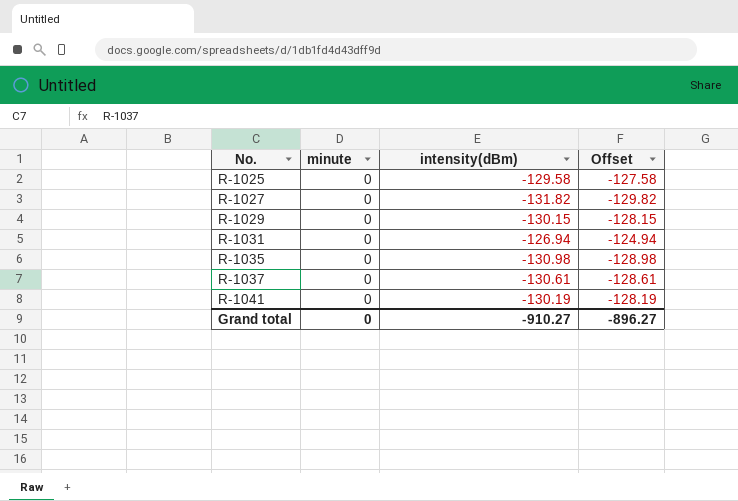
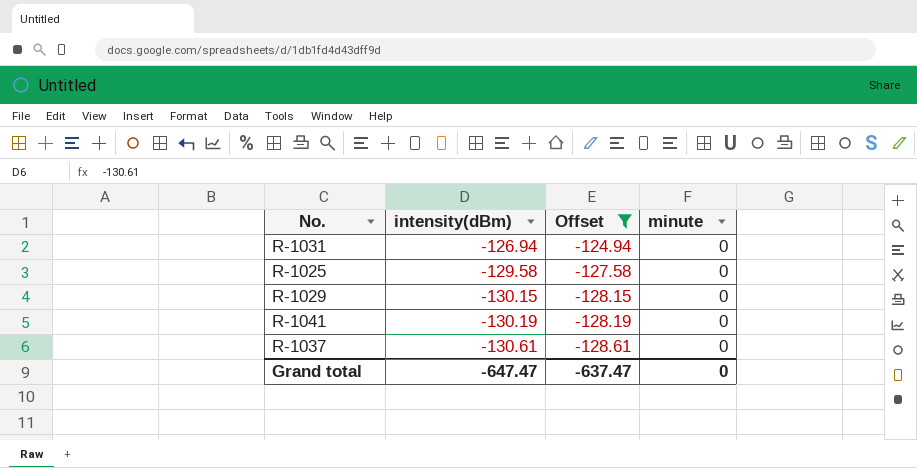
filter: none -> Offset >= -128.61
row order: No. ascending -> intensity(dBm) descending
column minute | position: 2 -> 4
Grand total | intensity(dBm): -910.27 -> -647.47
Grand total | Offset: -896.27 -> -637.47

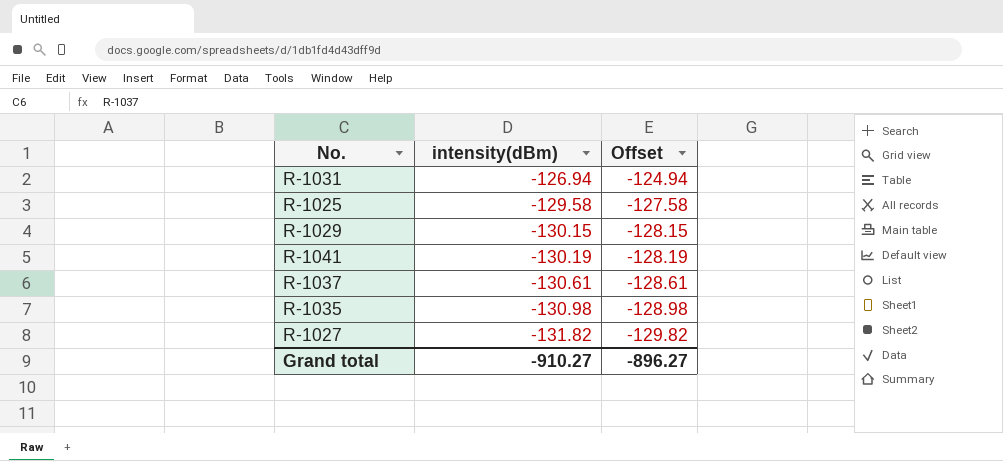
filter: Offset >= -128.61 -> none
column minute | position: 4 -> none
Grand total | intensity(dBm): -647.47 -> -910.27
Grand total | Offset: -637.47 -> -896.27

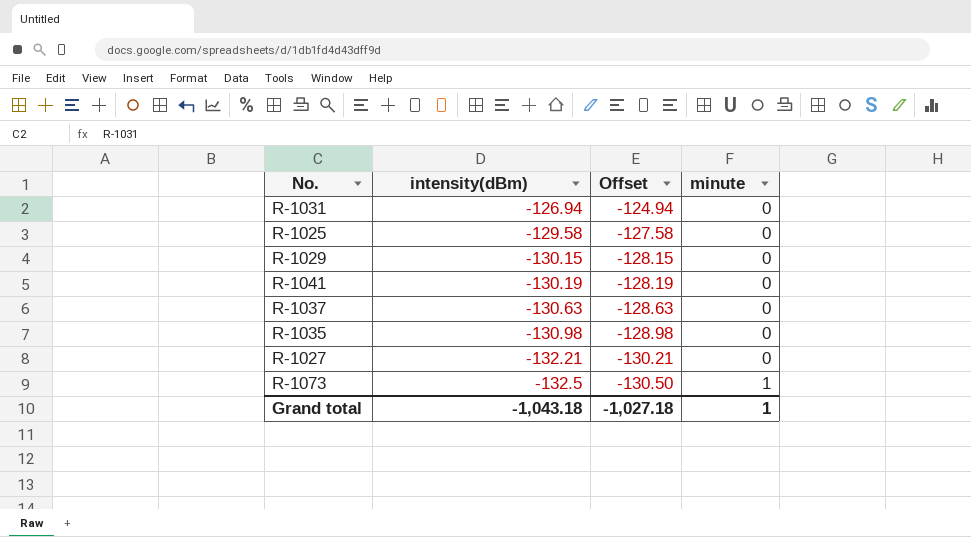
column minute | position: none -> 4
R-1037 | intensity(dBm): -130.61 -> -130.63
R-1037 | Offset: -128.61 -> -128.63
R-1027 | intensity(dBm): -131.82 -> -132.21
R-1027 | Offset: -129.82 -> -130.21
row R-1073: none -> -132.5 | -130.50 | 1
Grand total | intensity(dBm): -910.27 -> -1,043.18
Grand total | Offset: -896.27 -> -1,027.18

